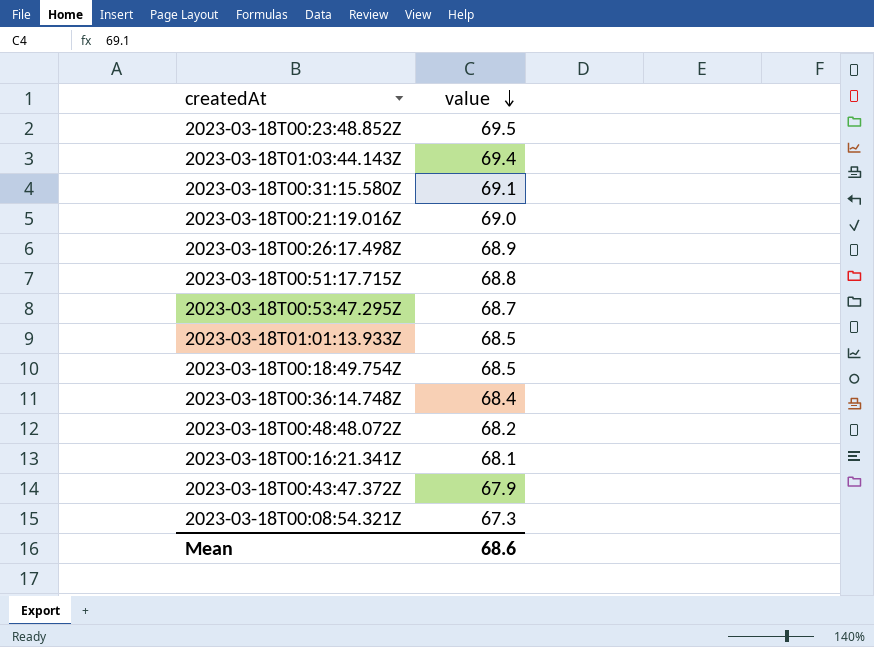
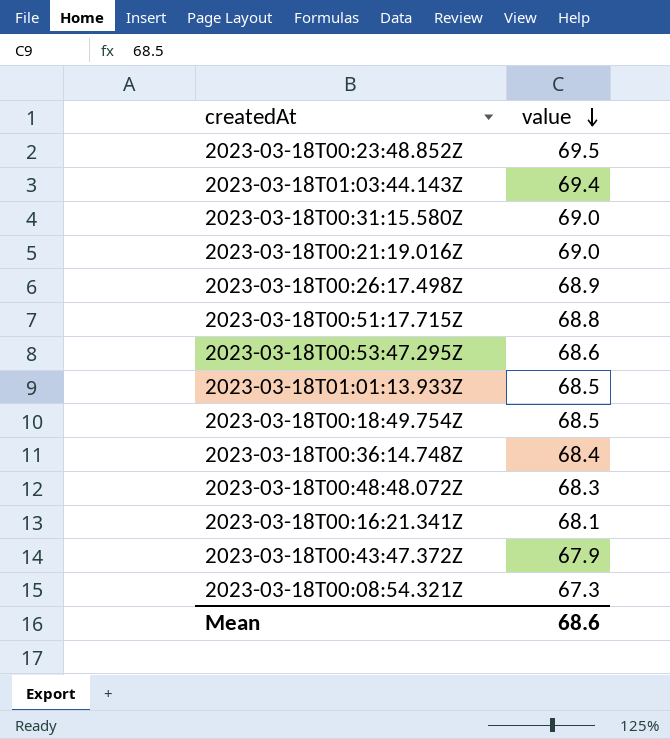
2023-03-18T00:31:15.580Z | value: 69.1 -> 69.0
2023-03-18T00:53:47.295Z | value: 68.7 -> 68.6
2023-03-18T00:48:48.072Z | value: 68.2 -> 68.3

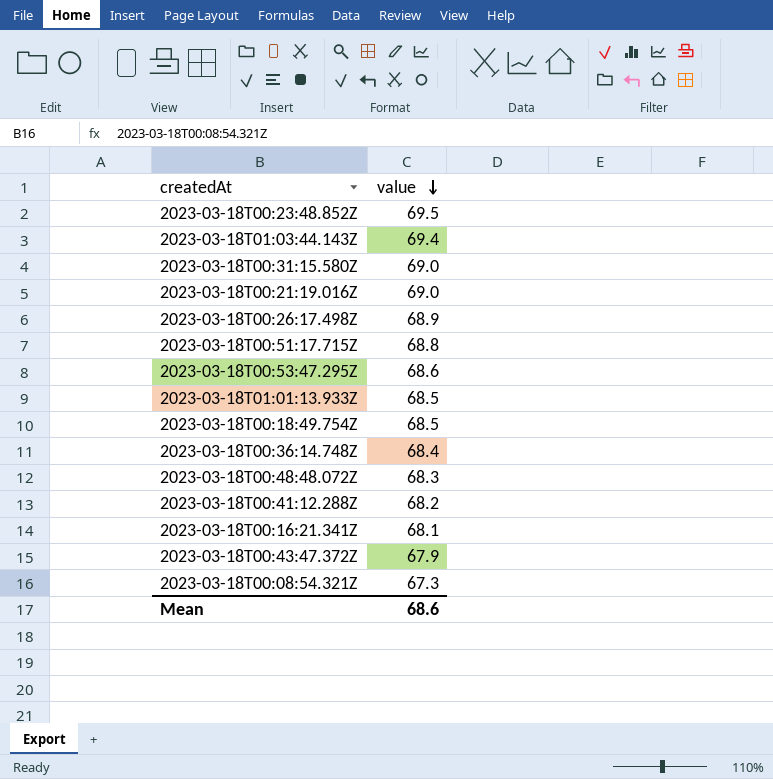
row 2023-03-18T00:41:12.288Z: none -> 68.2

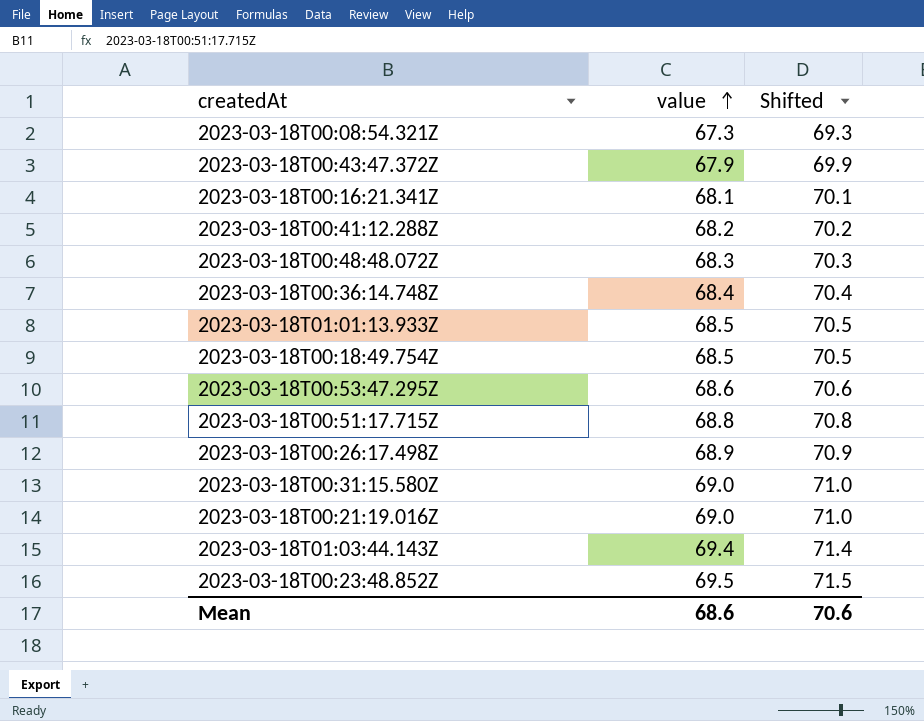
row order: value descending -> value ascending
column Shifted | formula: none -> [value] + 2

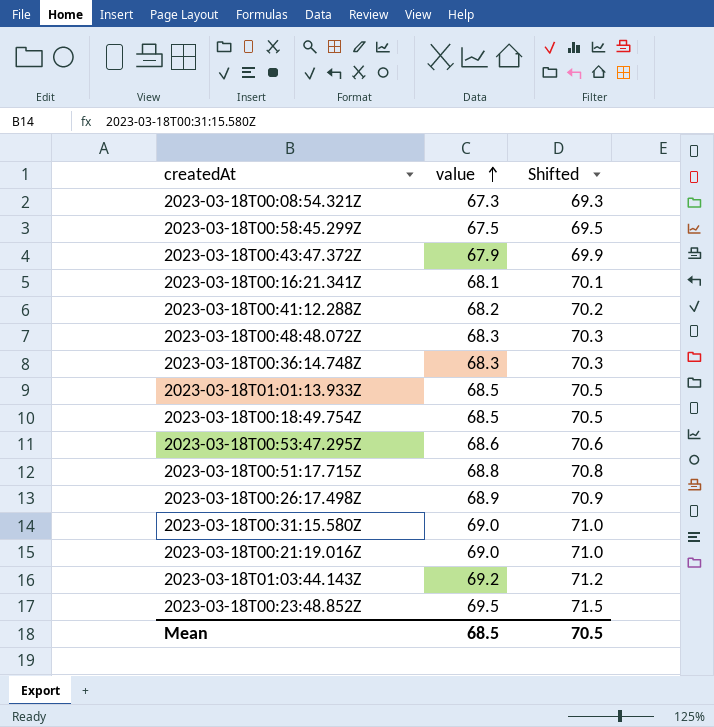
row 2023-03-18T00:58:45.299Z: none -> 67.5 | 69.5
2023-03-18T00:36:14.748Z | value: 68.4 -> 68.3
2023-03-18T00:36:14.748Z | Shifted: 70.4 -> 70.3
2023-03-18T01:03:44.143Z | value: 69.4 -> 69.2
2023-03-18T01:03:44.143Z | Shifted: 71.4 -> 71.2
Mean | value: 68.6 -> 68.5
Mean | Shifted: 70.6 -> 70.5

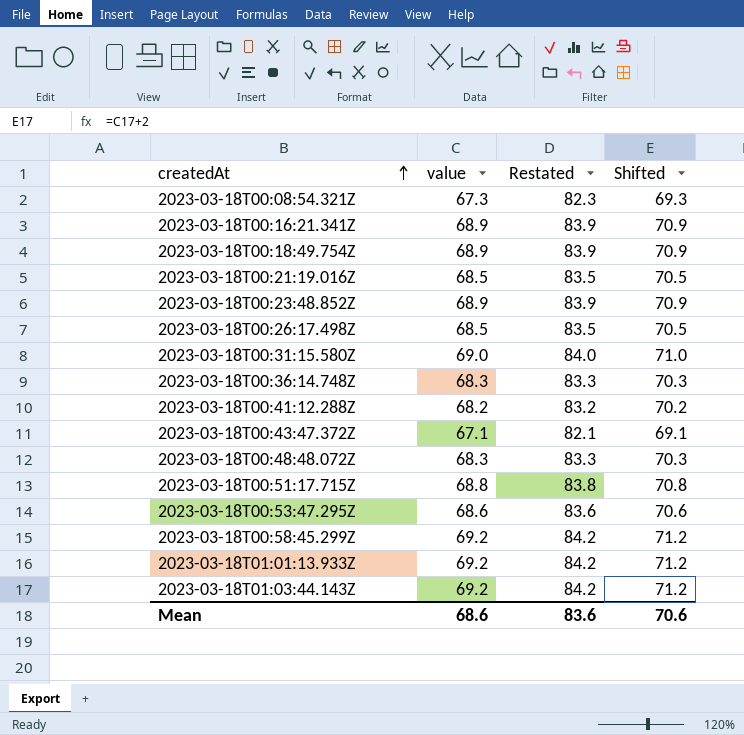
row order: value ascending -> createdAt ascending
column Restated | formula: none -> [value] + 15
2023-03-18T00:16:21.341Z | value: 68.1 -> 68.9
2023-03-18T00:16:21.341Z | Shifted: 70.1 -> 70.9
2023-03-18T00:18:49.754Z | value: 68.5 -> 68.9
2023-03-18T00:18:49.754Z | Shifted: 70.5 -> 70.9
2023-03-18T00:21:19.016Z | value: 69.0 -> 68.5
2023-03-18T00:21:19.016Z | Shifted: 71.0 -> 70.5
2023-03-18T00:23:48.852Z | value: 69.5 -> 68.9
2023-03-18T00:23:48.852Z | Shifted: 71.5 -> 70.9
2023-03-18T00:26:17.498Z | value: 68.9 -> 68.5
2023-03-18T00:26:17.498Z | Shifted: 70.9 -> 70.5
2023-03-18T00:43:47.372Z | value: 67.9 -> 67.1
2023-03-18T00:43:47.372Z | Shifted: 69.9 -> 69.1
2023-03-18T00:58:45.299Z | value: 67.5 -> 69.2
2023-03-18T00:58:45.299Z | Shifted: 69.5 -> 71.2
2023-03-18T01:01:13.933Z | value: 68.5 -> 69.2
2023-03-18T01:01:13.933Z | Shifted: 70.5 -> 71.2
Mean | value: 68.5 -> 68.6
Mean | Shifted: 70.5 -> 70.6

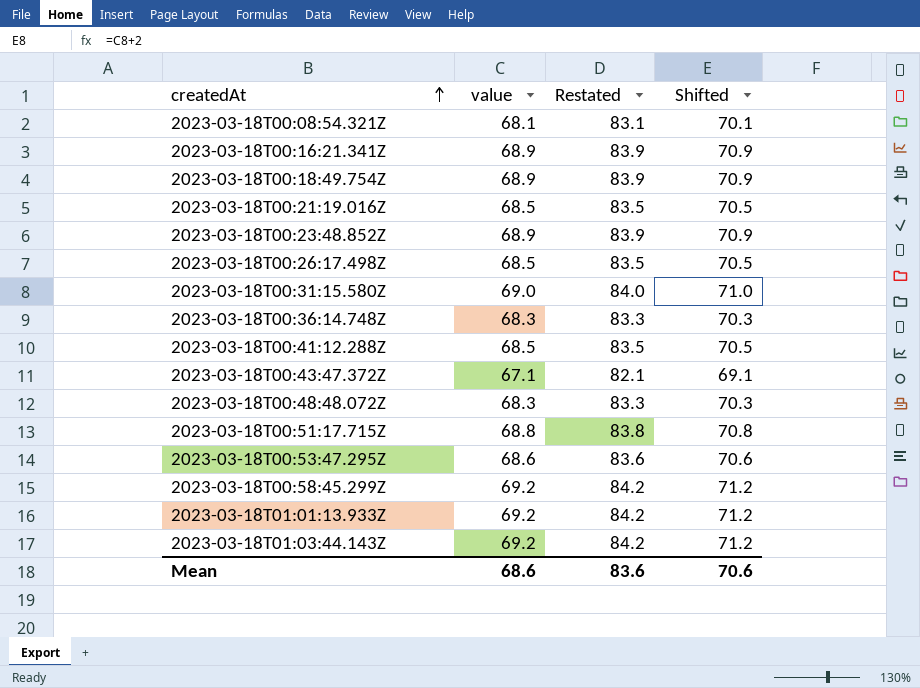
2023-03-18T00:08:54.321Z | value: 67.3 -> 68.1
2023-03-18T00:08:54.321Z | Restated: 82.3 -> 83.1
2023-03-18T00:08:54.321Z | Shifted: 69.3 -> 70.1
2023-03-18T00:41:12.288Z | value: 68.2 -> 68.5
2023-03-18T00:41:12.288Z | Restated: 83.2 -> 83.5
2023-03-18T00:41:12.288Z | Shifted: 70.2 -> 70.5

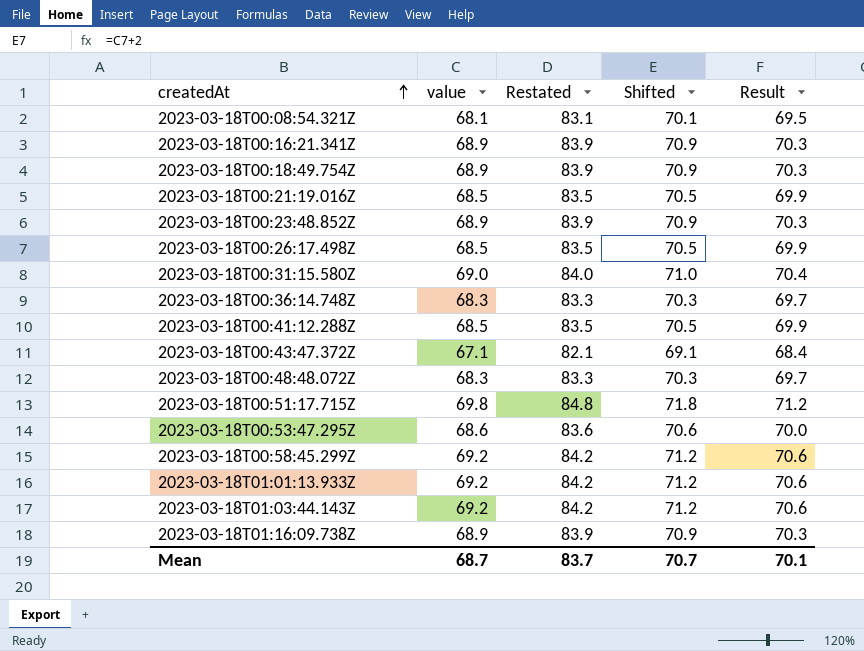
column Result | formula: none -> [value] * 1.02
2023-03-18T00:51:17.715Z | value: 68.8 -> 69.8
2023-03-18T00:51:17.715Z | Restated: 83.8 -> 84.8
2023-03-18T00:51:17.715Z | Shifted: 70.8 -> 71.8
row 2023-03-18T01:16:09.738Z: none -> 68.9 | 83.9 | 70.9 | 70.3
Mean | value: 68.6 -> 68.7
Mean | Restated: 83.6 -> 83.7
Mean | Shifted: 70.6 -> 70.7

